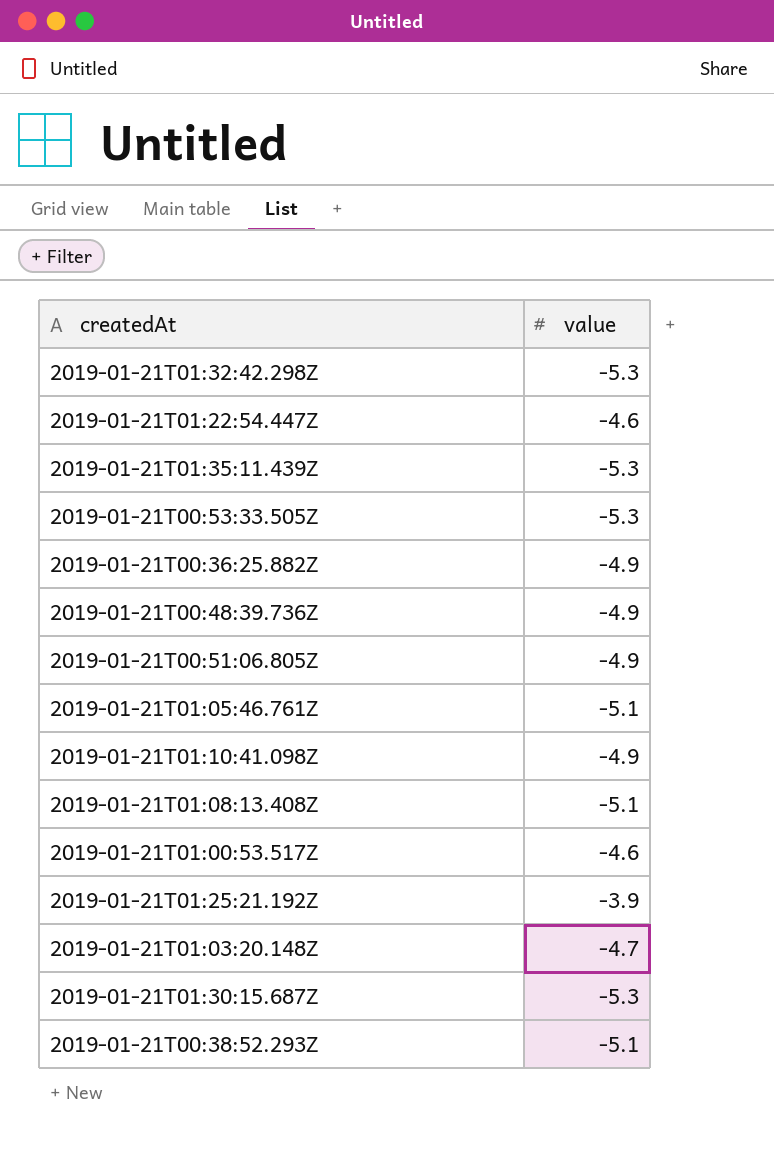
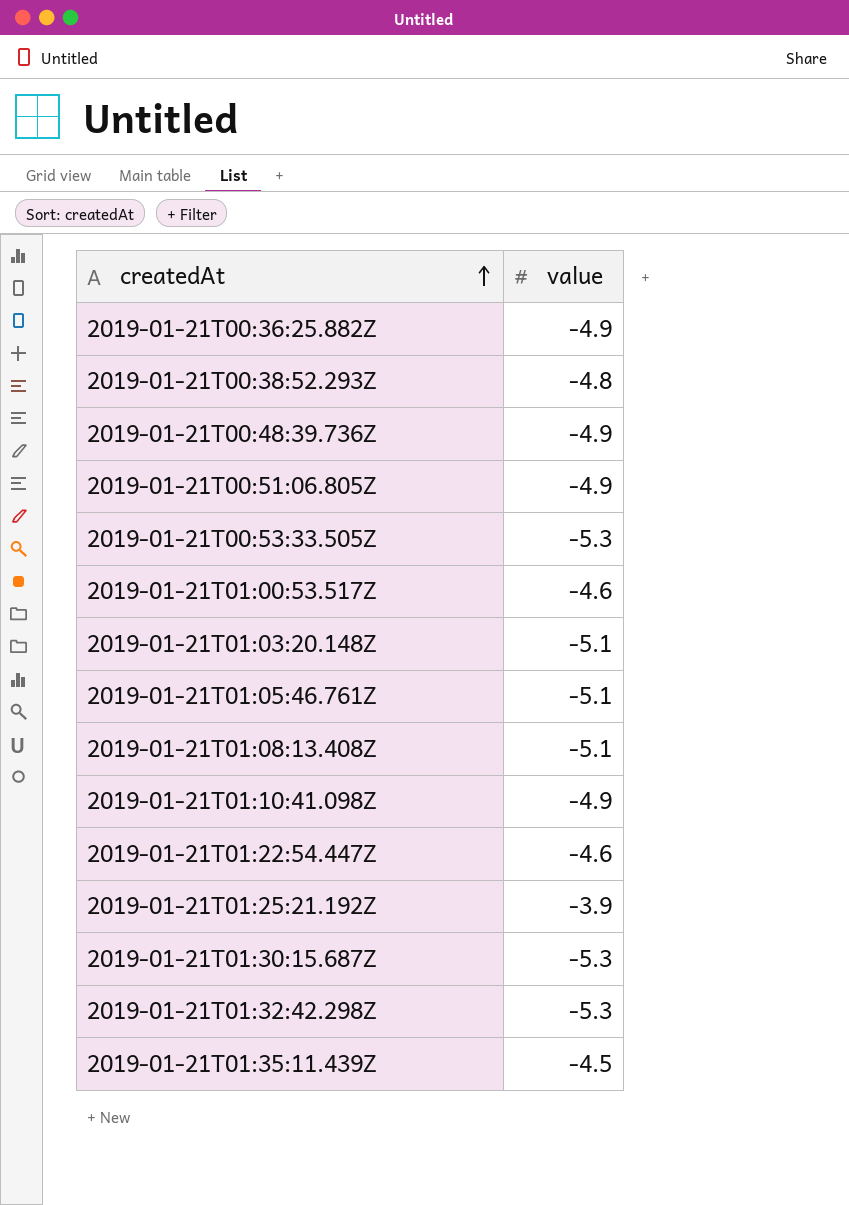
row order: none -> createdAt ascending
2019-01-21T00:38:52.293Z | value: -5.1 -> -4.8
2019-01-21T01:03:20.148Z | value: -4.7 -> -5.1
2019-01-21T01:35:11.439Z | value: -5.3 -> -4.5

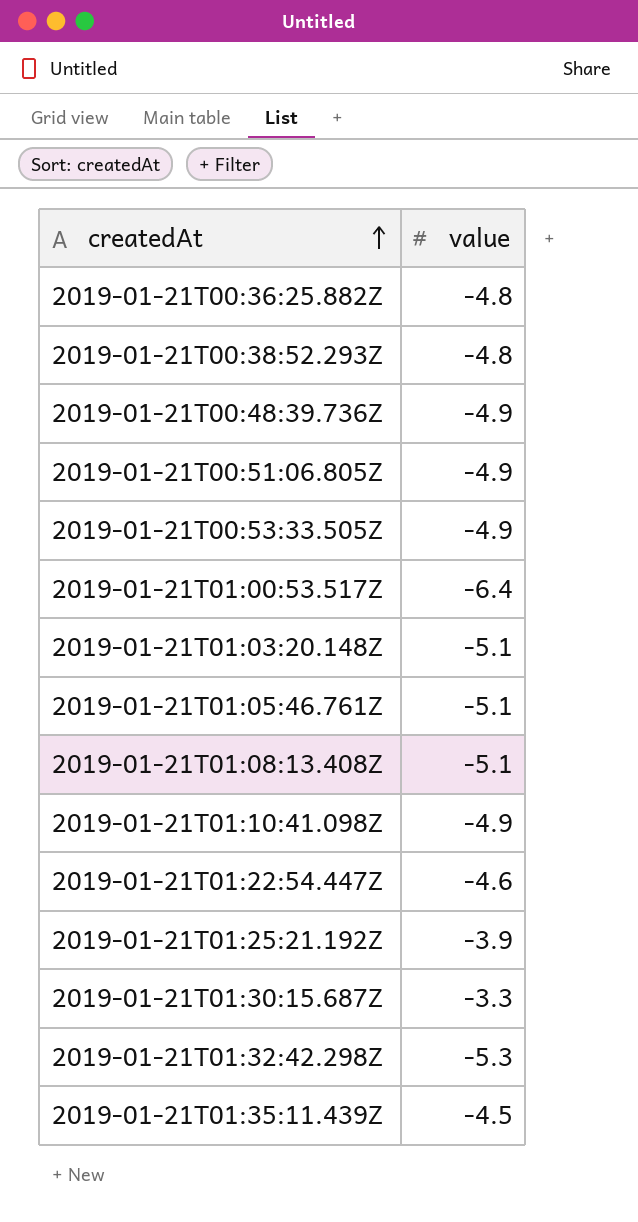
2019-01-21T00:36:25.882Z | value: -4.9 -> -4.8
2019-01-21T00:53:33.505Z | value: -5.3 -> -4.9
2019-01-21T01:00:53.517Z | value: -4.6 -> -6.4
2019-01-21T01:30:15.687Z | value: -5.3 -> -3.3

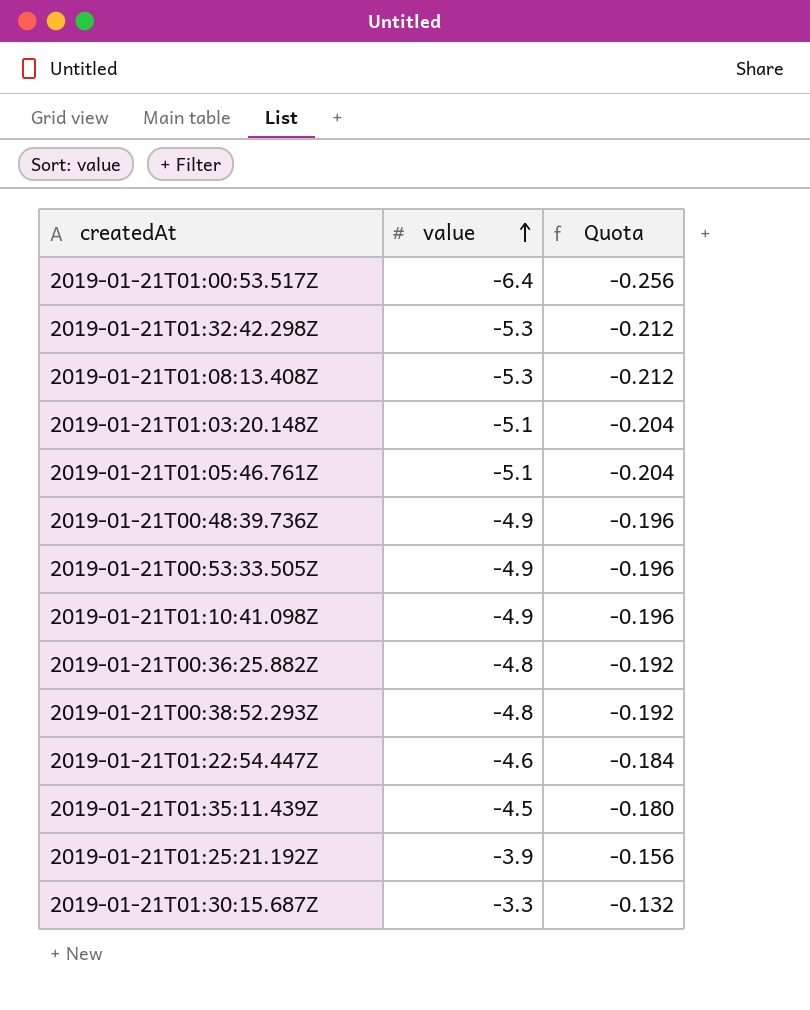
row order: createdAt ascending -> value ascending
column Quota | formula: none -> [value] * 0.04
row 2019-01-21T00:51:06.805Z: -4.9 -> none
2019-01-21T01:08:13.408Z | value: -5.1 -> -5.3

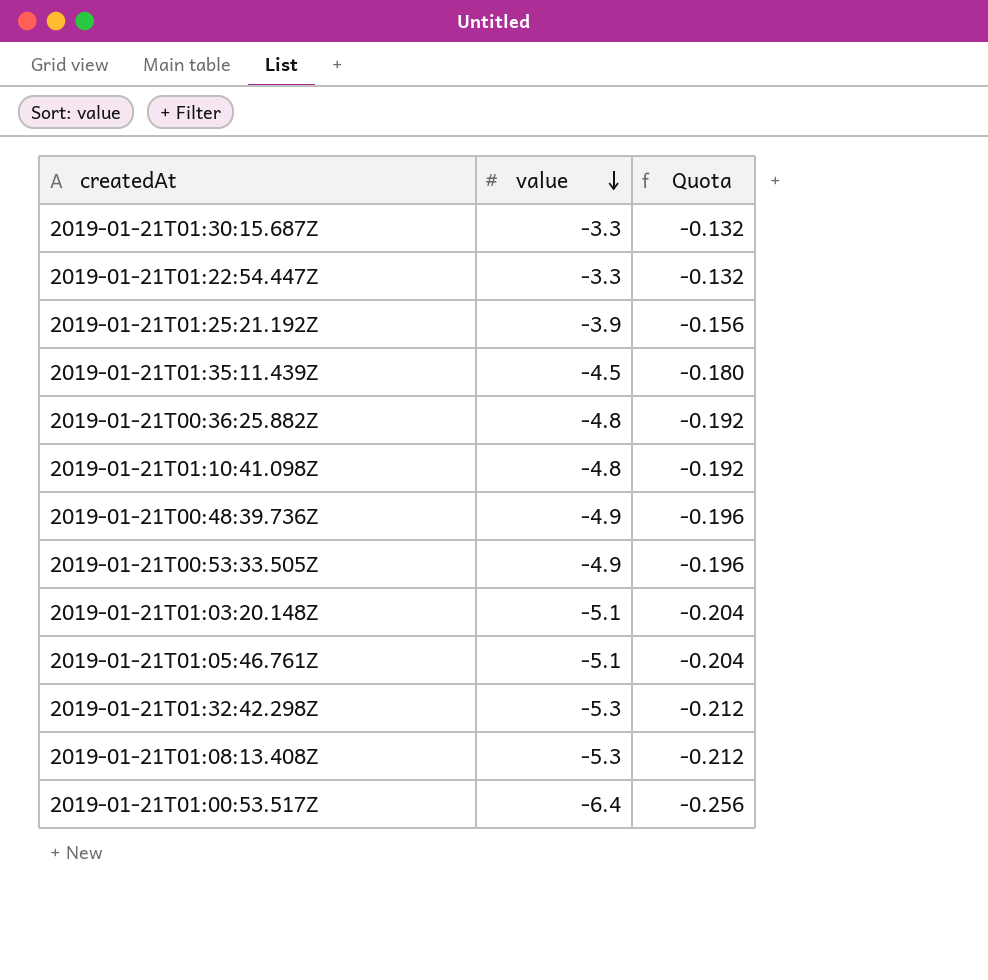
row order: value ascending -> value descending
row 2019-01-21T00:38:52.293Z: -4.8 | -0.192 -> none
2019-01-21T01:22:54.447Z | value: -4.6 -> -3.3
2019-01-21T01:22:54.447Z | Quota: -0.184 -> -0.132
2019-01-21T01:10:41.098Z | value: -4.9 -> -4.8
2019-01-21T01:10:41.098Z | Quota: -0.196 -> -0.192

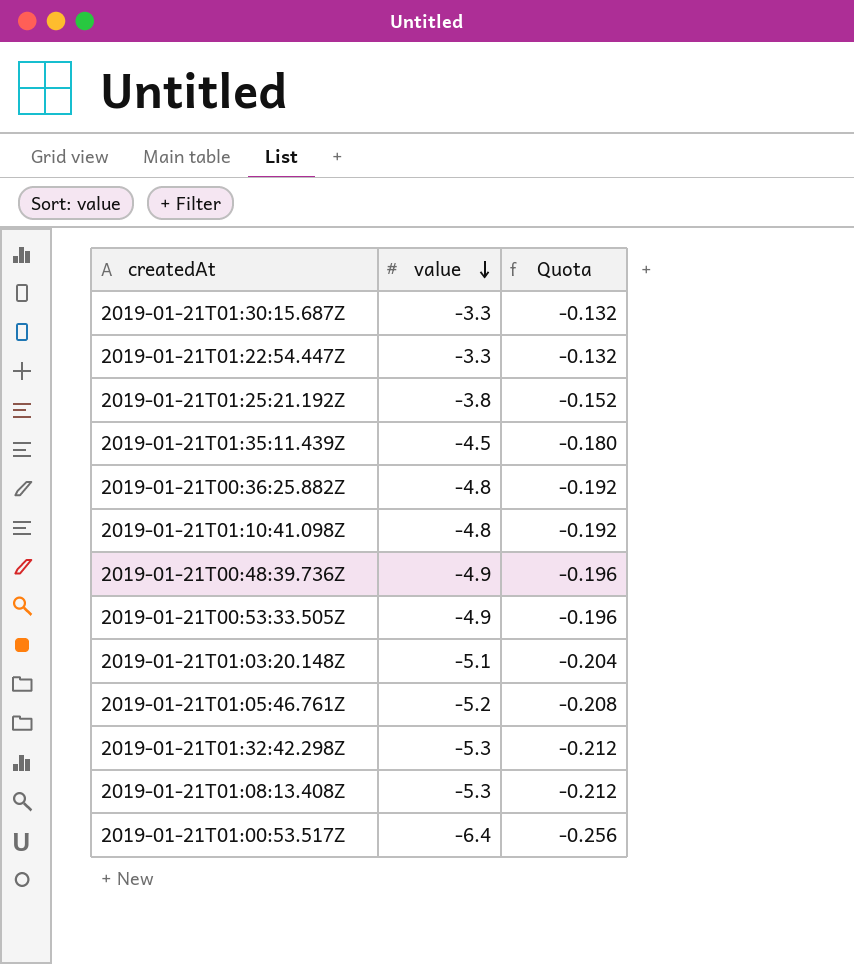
2019-01-21T01:25:21.192Z | value: -3.9 -> -3.8
2019-01-21T01:25:21.192Z | Quota: -0.156 -> -0.152
2019-01-21T01:05:46.761Z | value: -5.1 -> -5.2
2019-01-21T01:05:46.761Z | Quota: -0.204 -> -0.208

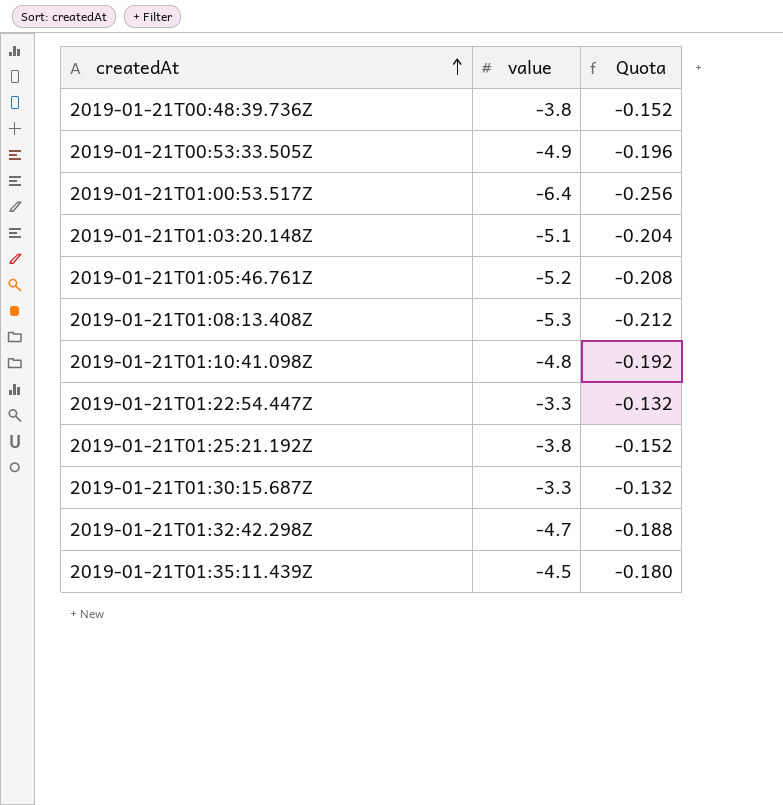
row order: value descending -> createdAt ascending
row 2019-01-21T00:36:25.882Z: -4.8 | -0.192 -> none
2019-01-21T00:48:39.736Z | value: -4.9 -> -3.8
2019-01-21T00:48:39.736Z | Quota: -0.196 -> -0.152
2019-01-21T01:32:42.298Z | value: -5.3 -> -4.7
2019-01-21T01:32:42.298Z | Quota: -0.212 -> -0.188

